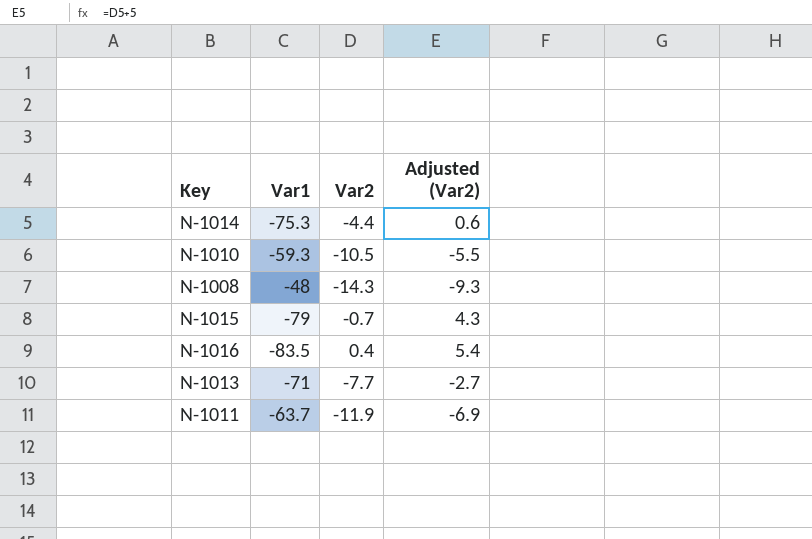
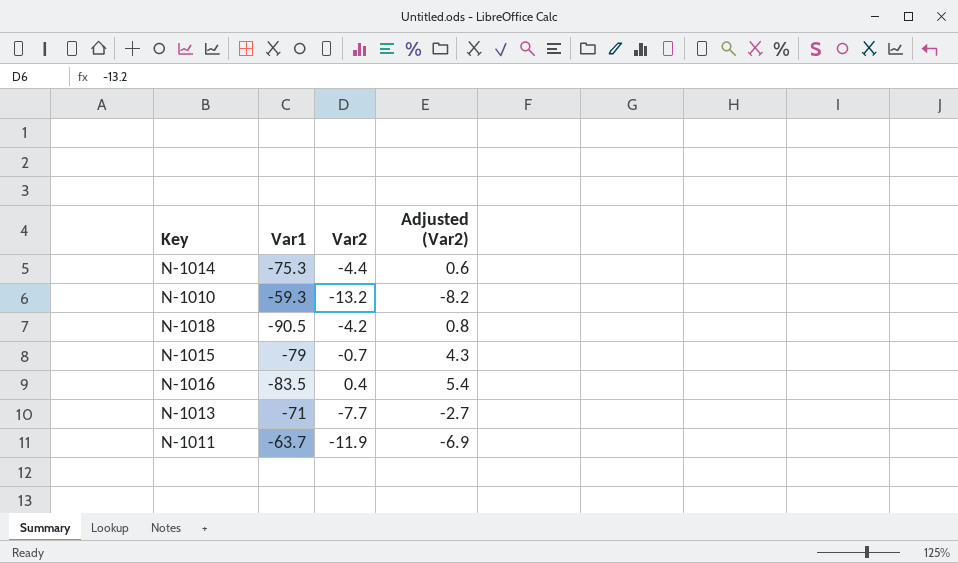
row N-1008: -48 | -14.3 | -9.3 -> none
N-1010 | Var2: -10.5 -> -13.2
N-1010 | Adjusted (Var2): -5.5 -> -8.2
row N-1018: none -> -90.5 | -4.2 | 0.8

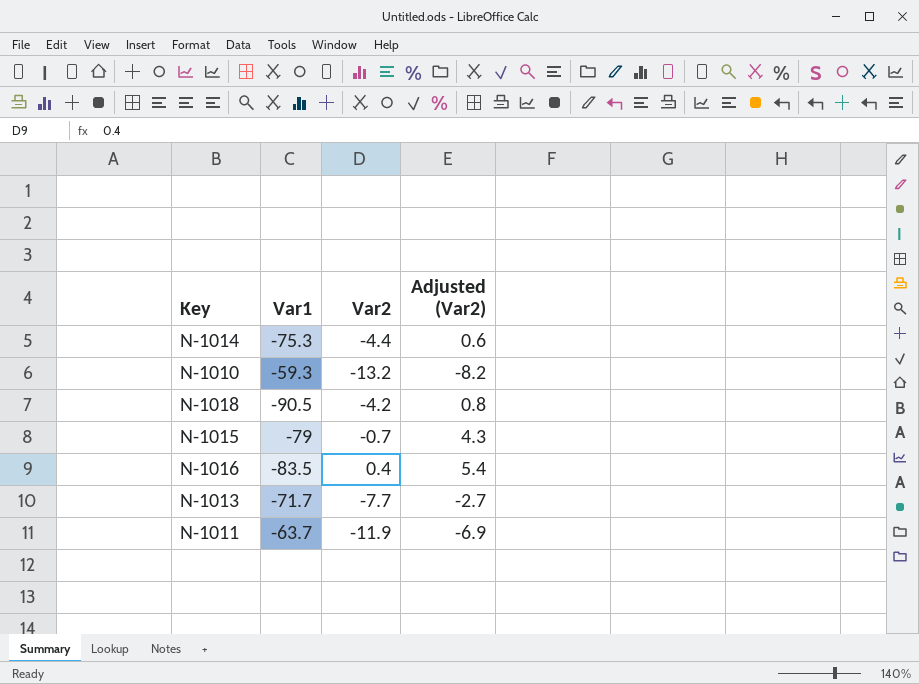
N-1013 | Var1: -71 -> -71.7

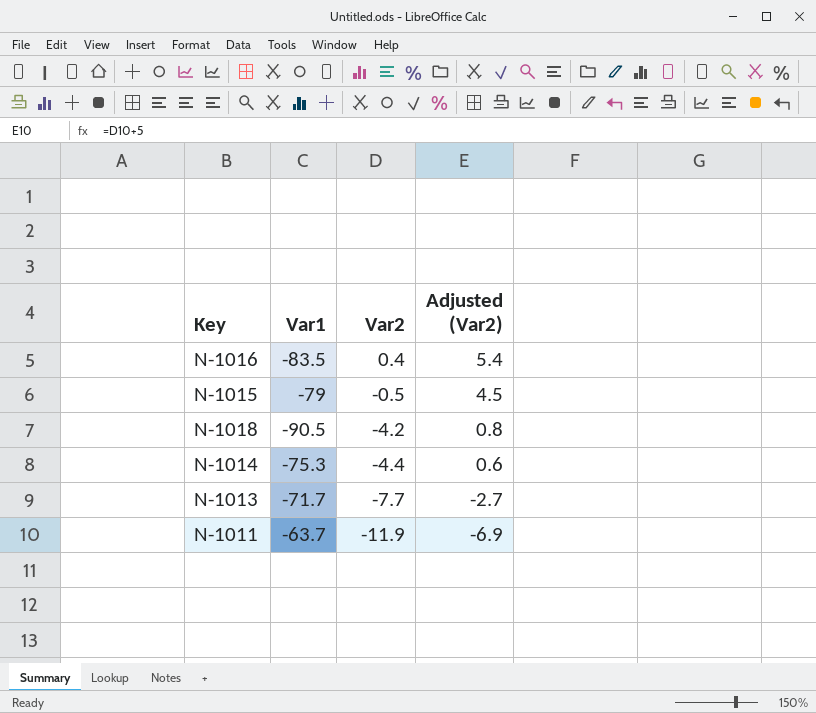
row order: none -> Var2 descending
row N-1010: -59.3 | -13.2 | -8.2 -> none
N-1015 | Var2: -0.7 -> -0.5
N-1015 | Adjusted (Var2): 4.3 -> 4.5

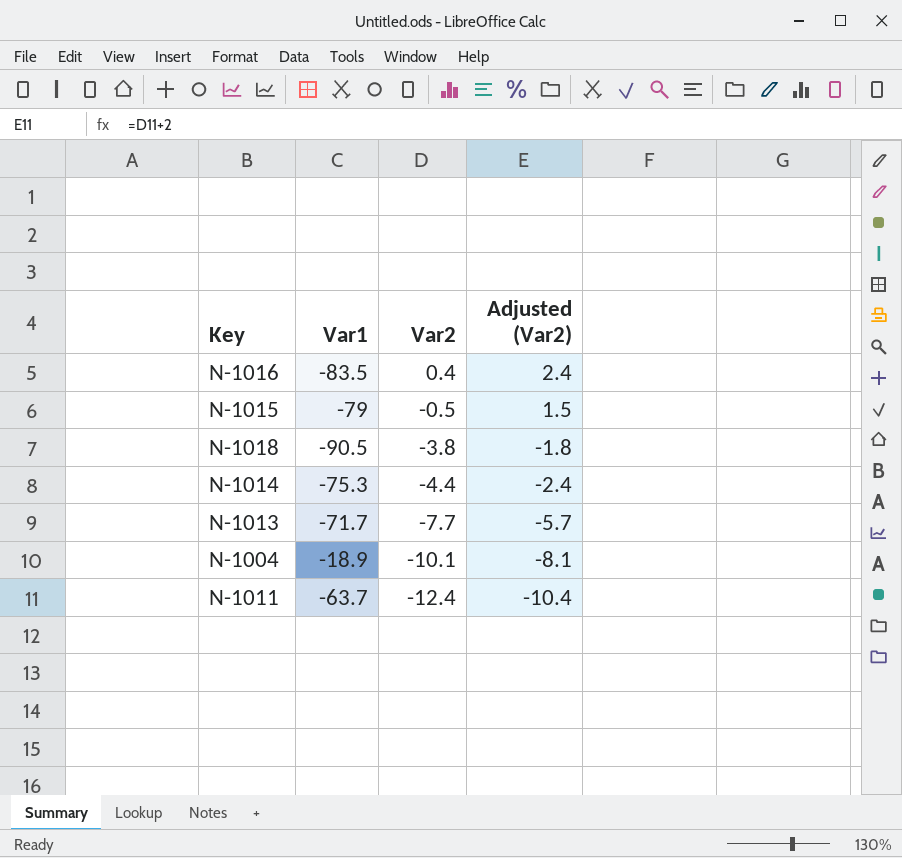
column Adjusted (Var2) | formula: [Var2] + 5 -> [Var2] + 2
N-1018 | Var2: -4.2 -> -3.8
row N-1004: none -> -18.9 | -10.1 | -8.1
N-1011 | Var2: -11.9 -> -12.4

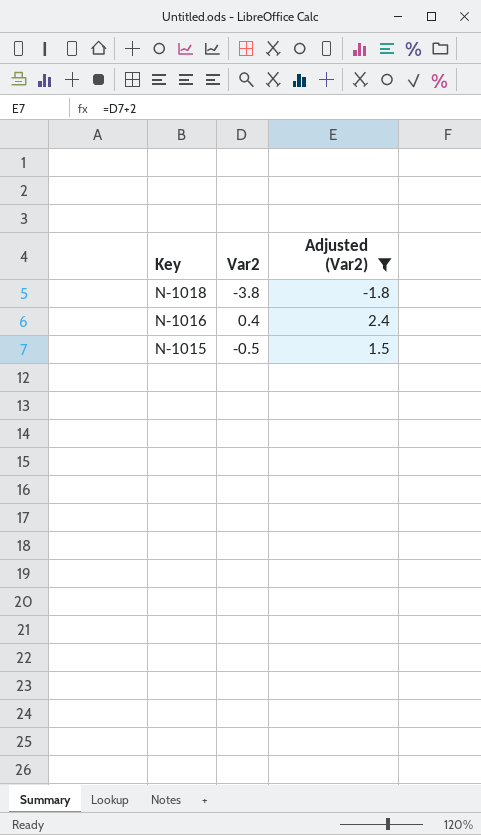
filter: none -> Adjusted (Var2) >= -1.8
row order: Var2 descending -> Key descending
column Var1 | position: 2 -> none

